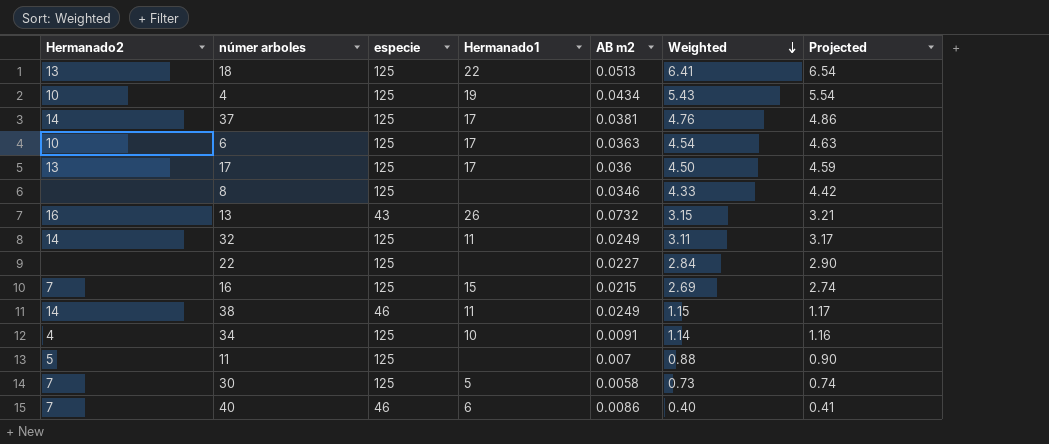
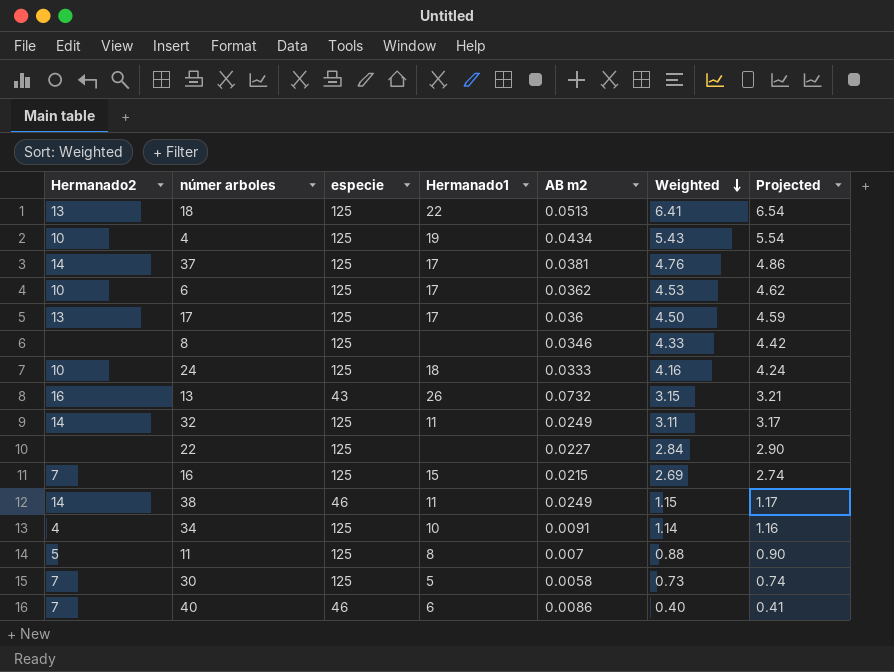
6 | AB m2: 0.0363 -> 0.0362
6 | Weighted: 4.54 -> 4.53
6 | Projected: 4.63 -> 4.62
row 24: none -> 10 | 125 | 18 | 0.0333 | 4.16 | 4.24
11 | Hermanado1: none -> 8

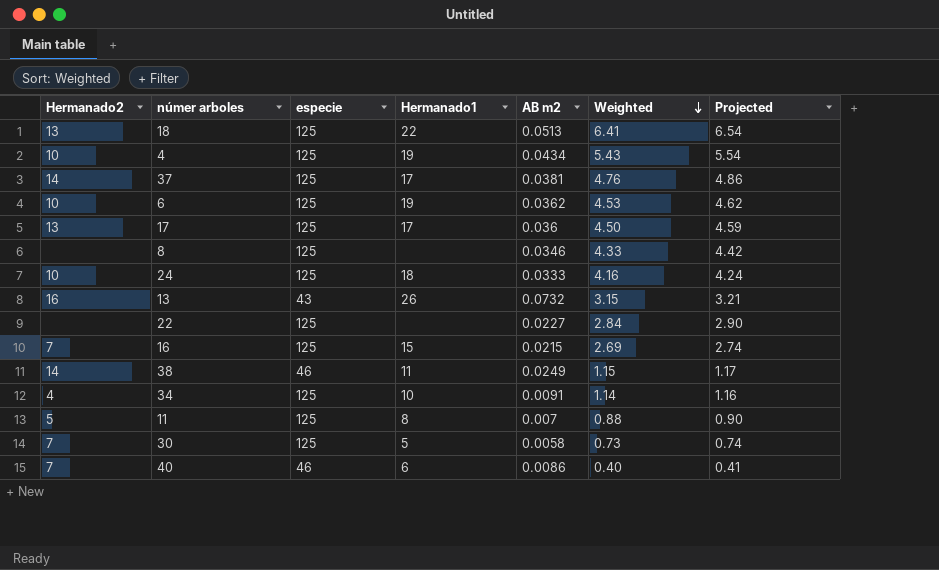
row 32: 14 | 125 | 11 | 0.0249 | 3.11 | 3.17 -> none
6 | Hermanado1: 17 -> 19

